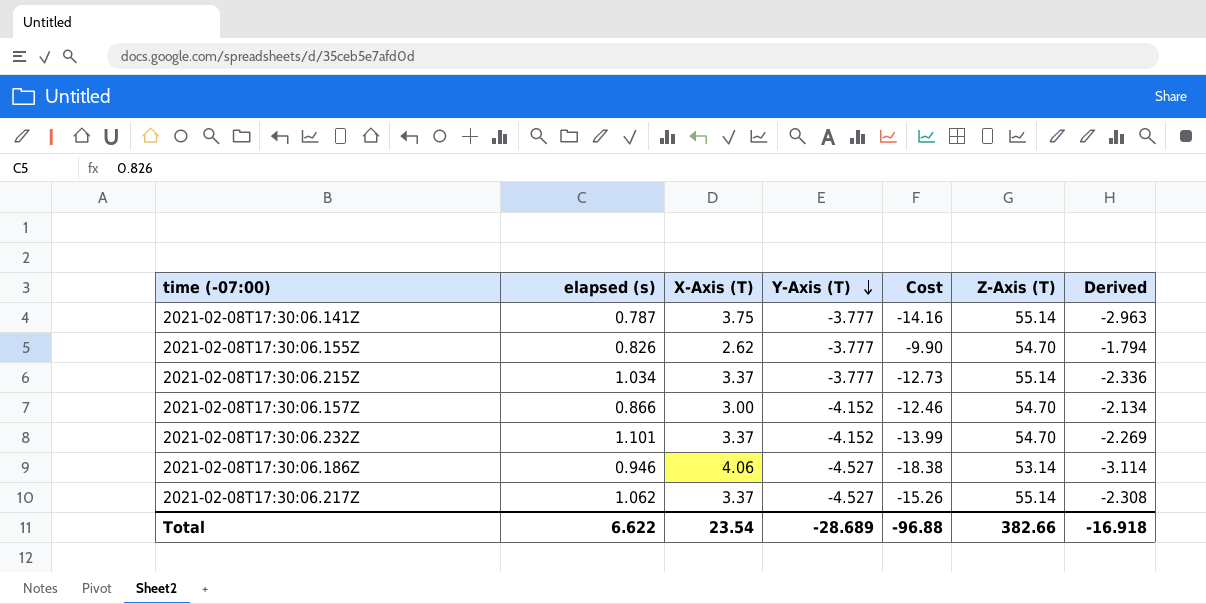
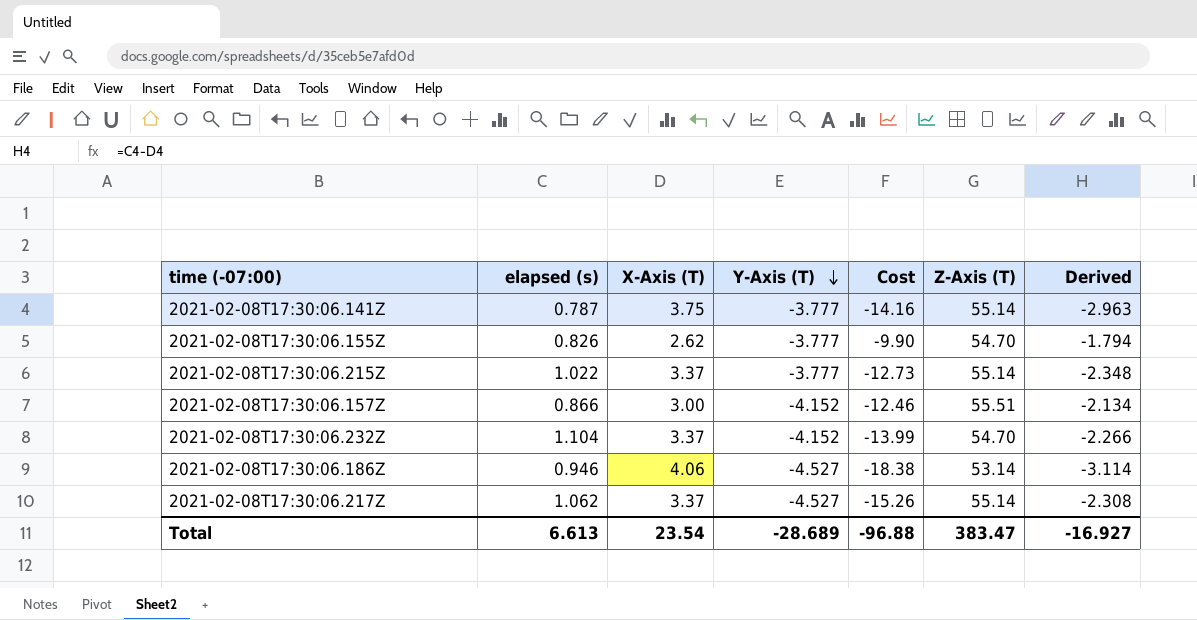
2021-02-08T17:30:06.215Z | elapsed (s): 1.034 -> 1.022
2021-02-08T17:30:06.215Z | Derived: -2.336 -> -2.348
2021-02-08T17:30:06.157Z | Z-Axis (T): 54.70 -> 55.51
2021-02-08T17:30:06.232Z | elapsed (s): 1.101 -> 1.104
2021-02-08T17:30:06.232Z | Derived: -2.269 -> -2.266
Total | elapsed (s): 6.622 -> 6.613
Total | Z-Axis (T): 382.66 -> 383.47
Total | Derived: -16.918 -> -16.927

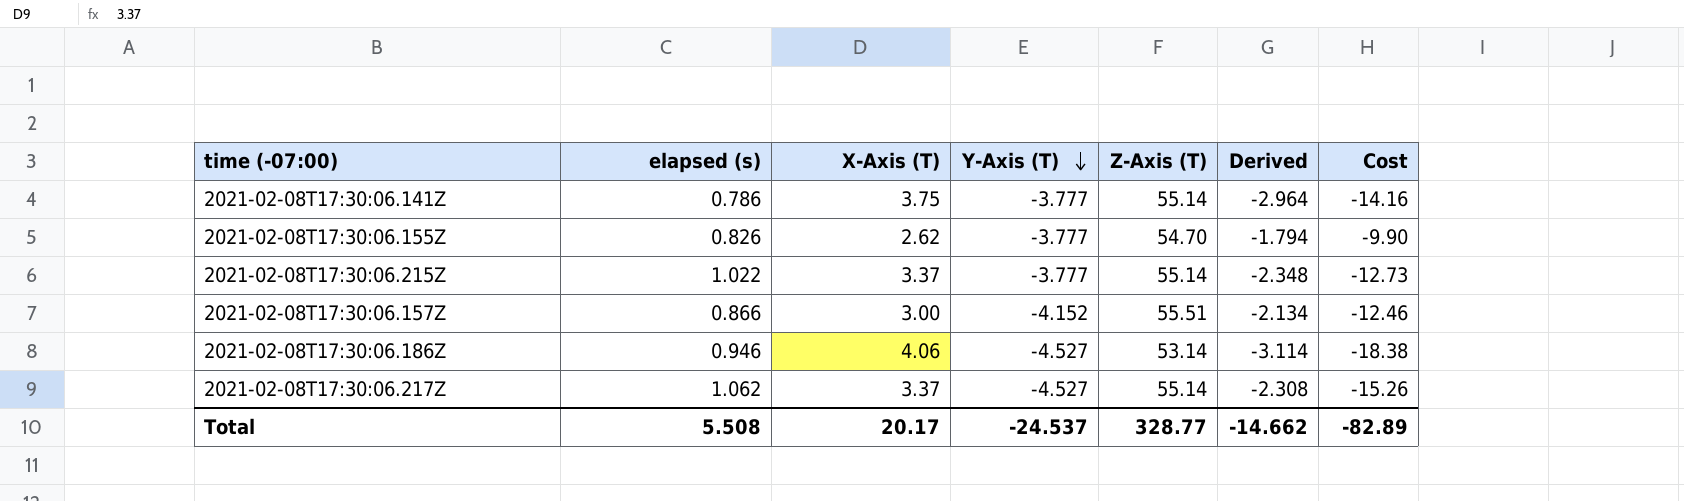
column Cost | position: 5 -> 7
row 2021-02-08T17:30:06.232Z: 1.104 | 3.37 | -4.152 | -13.99 | 54.70 | -2.266 -> none
2021-02-08T17:30:06.141Z | elapsed (s): 0.787 -> 0.786
2021-02-08T17:30:06.141Z | Derived: -2.963 -> -2.964
Total | elapsed (s): 6.613 -> 5.508
Total | X-Axis (T): 23.54 -> 20.17
Total | Y-Axis (T): -28.689 -> -24.537
Total | Z-Axis (T): 383.47 -> 328.77
Total | Derived: -16.927 -> -14.662
Total | Cost: -96.88 -> -82.89

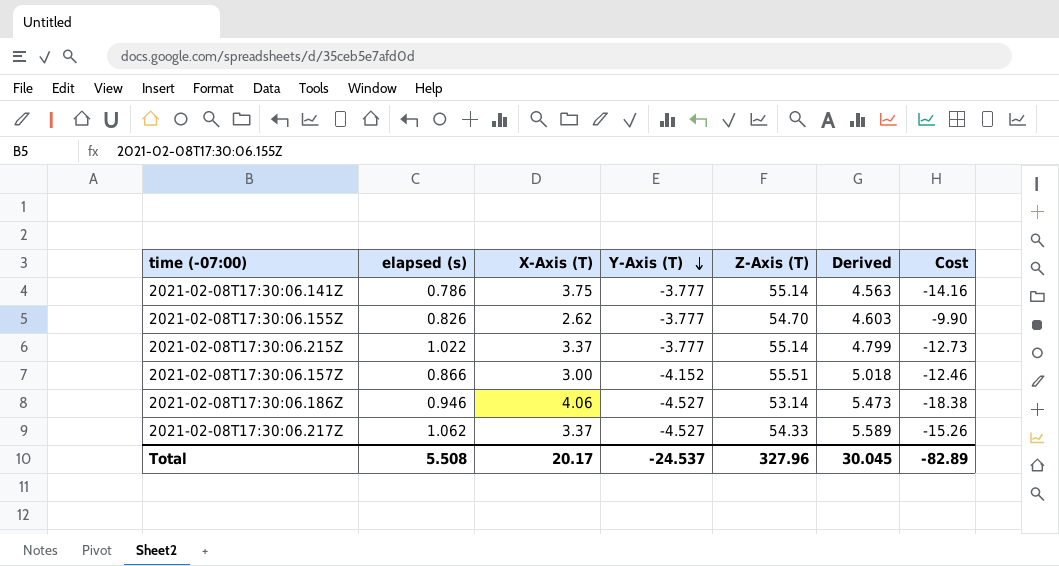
column Derived | formula: [elapsed (s)] - [X-Axis (T)] -> [elapsed (s)] - [Y-Axis (T)]
2021-02-08T17:30:06.217Z | Z-Axis (T): 55.14 -> 54.33
Total | Z-Axis (T): 328.77 -> 327.96
Total | Derived: -14.662 -> 30.045

